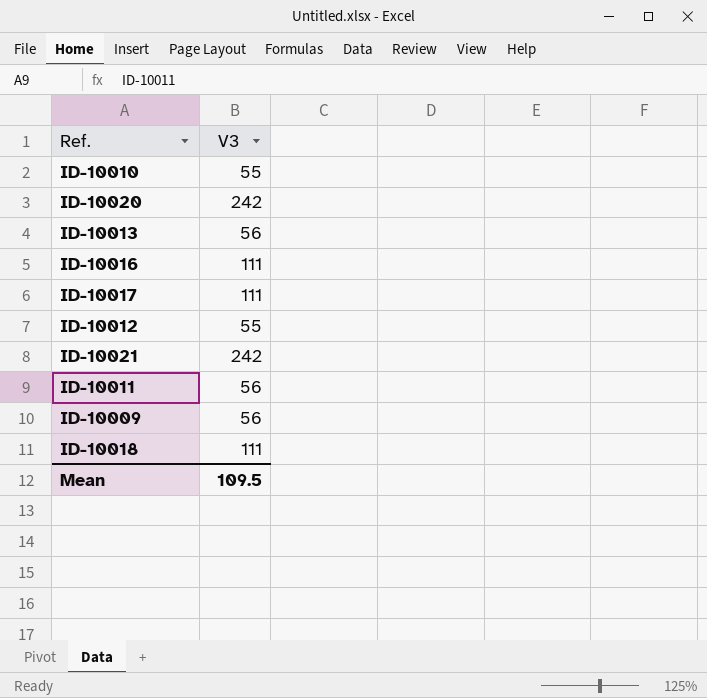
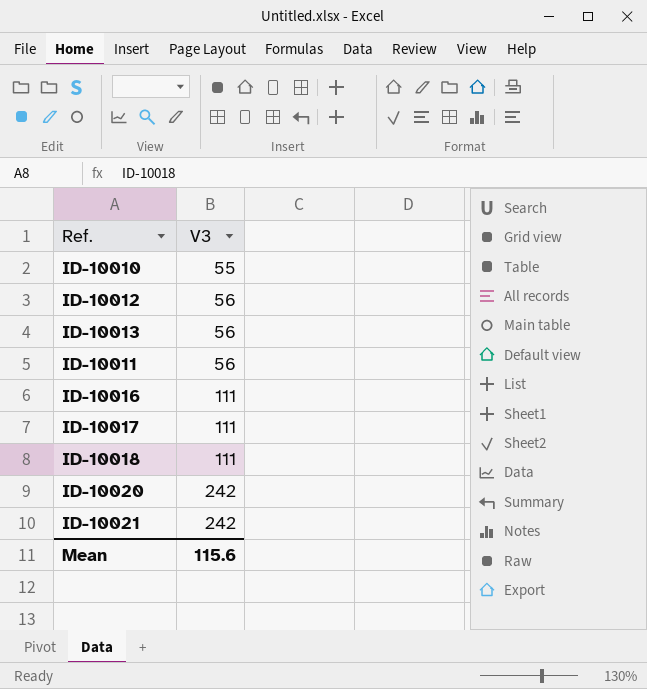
row order: none -> V3 ascending
row ID-10009: 56 -> none
ID-10012 | V3: 55 -> 56
Mean | V3: 109.5 -> 115.6

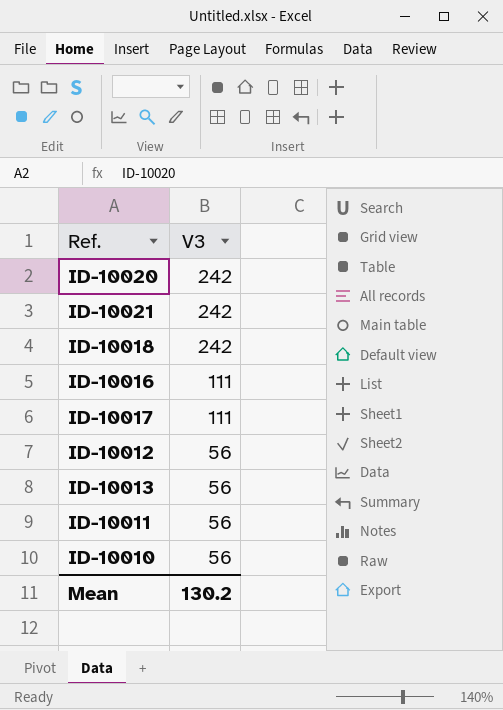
row order: V3 ascending -> V3 descending
ID-10018 | V3: 111 -> 242
ID-10010 | V3: 55 -> 56
Mean | V3: 115.6 -> 130.2

